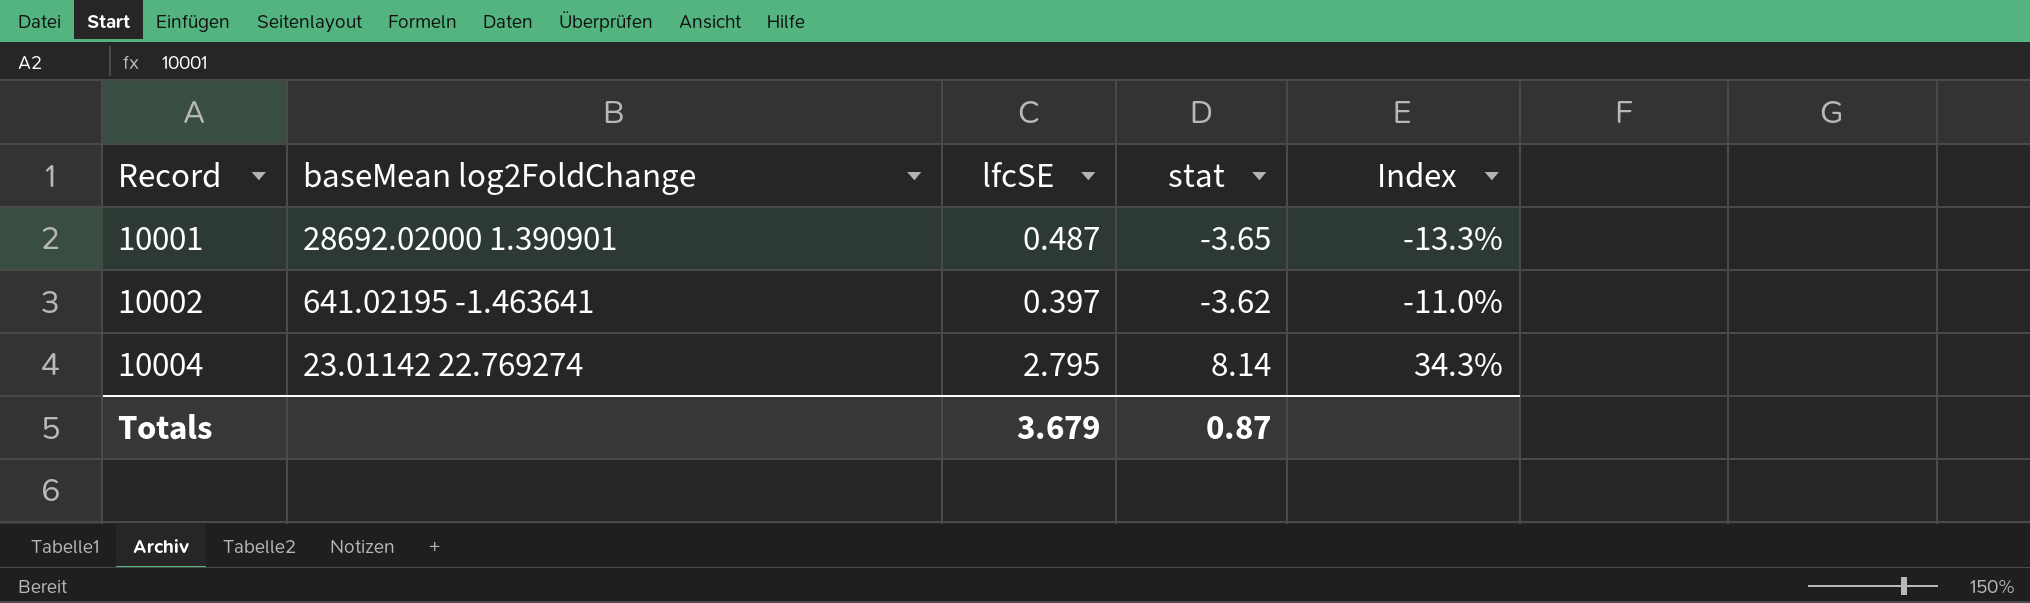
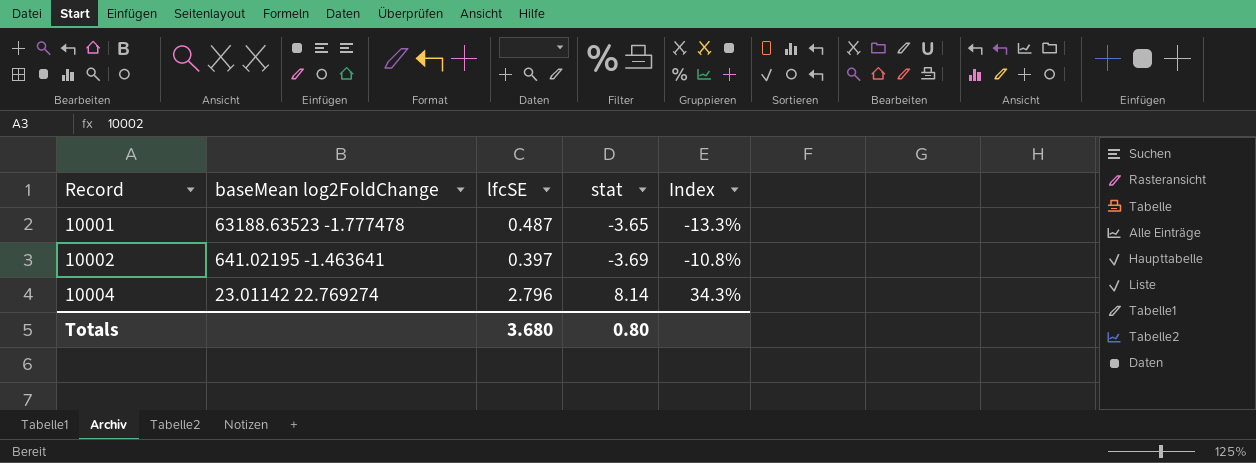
10001 | baseMean log2FoldChange: 28692.02000 1.390901 -> 63188.63523 -1.777478
10002 | stat: -3.62 -> -3.69
10002 | Index: -11.0% -> -10.8%
10004 | lfcSE: 2.795 -> 2.796
Totals | lfcSE: 3.679 -> 3.680
Totals | stat: 0.87 -> 0.80

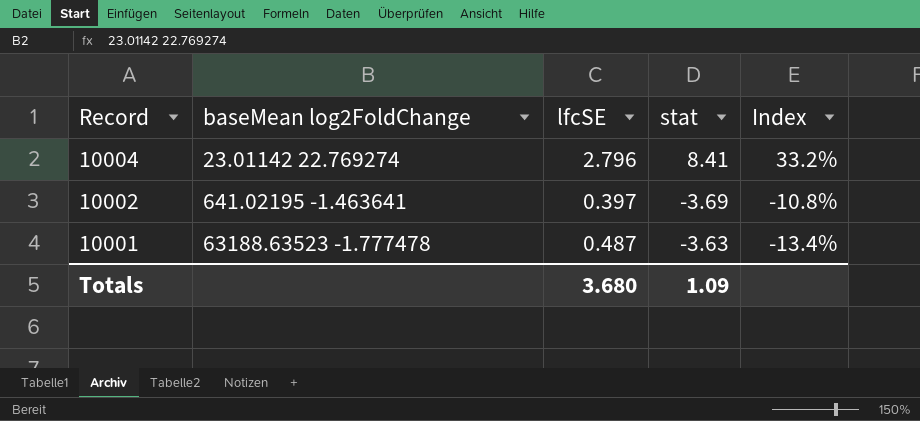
row order: Record ascending -> Record descending
10004 | stat: 8.14 -> 8.41
10004 | Index: 34.3% -> 33.2%
10001 | stat: -3.65 -> -3.63
10001 | Index: -13.3% -> -13.4%
Totals | stat: 0.80 -> 1.09

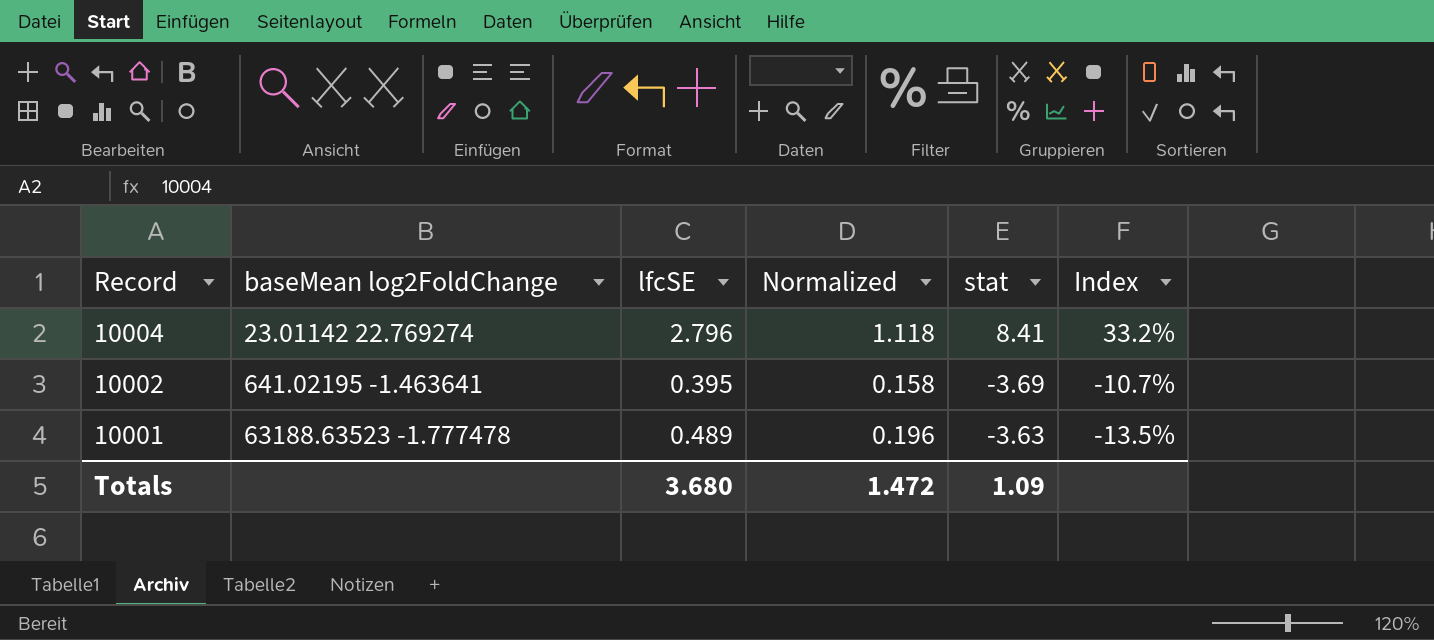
column Normalized | formula: none -> [lfcSE] * 0.4
10002 | lfcSE: 0.397 -> 0.395
10002 | Index: -10.8% -> -10.7%
10001 | lfcSE: 0.487 -> 0.489
10001 | Index: -13.4% -> -13.5%

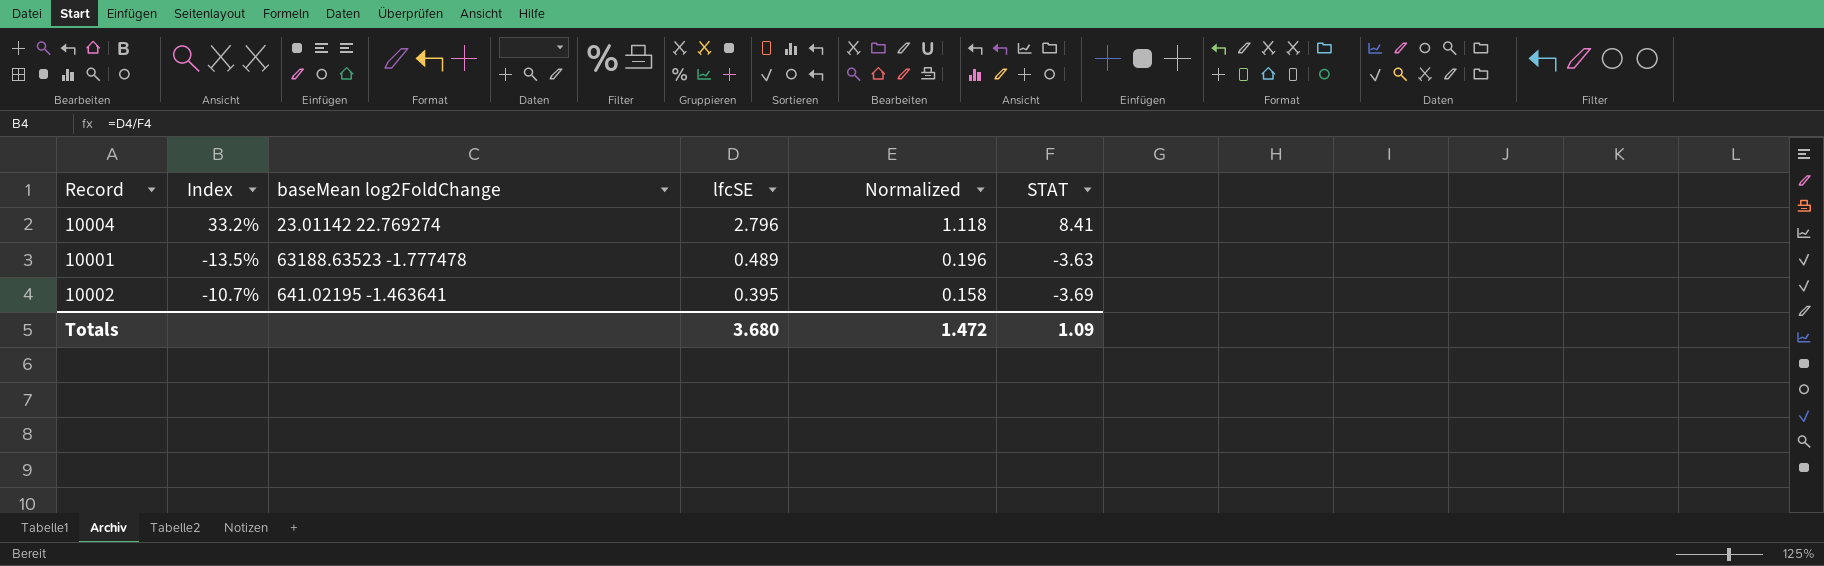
row order: Record descending -> lfcSE descending
column Index | position: 6 -> 2
column name: stat -> STAT

